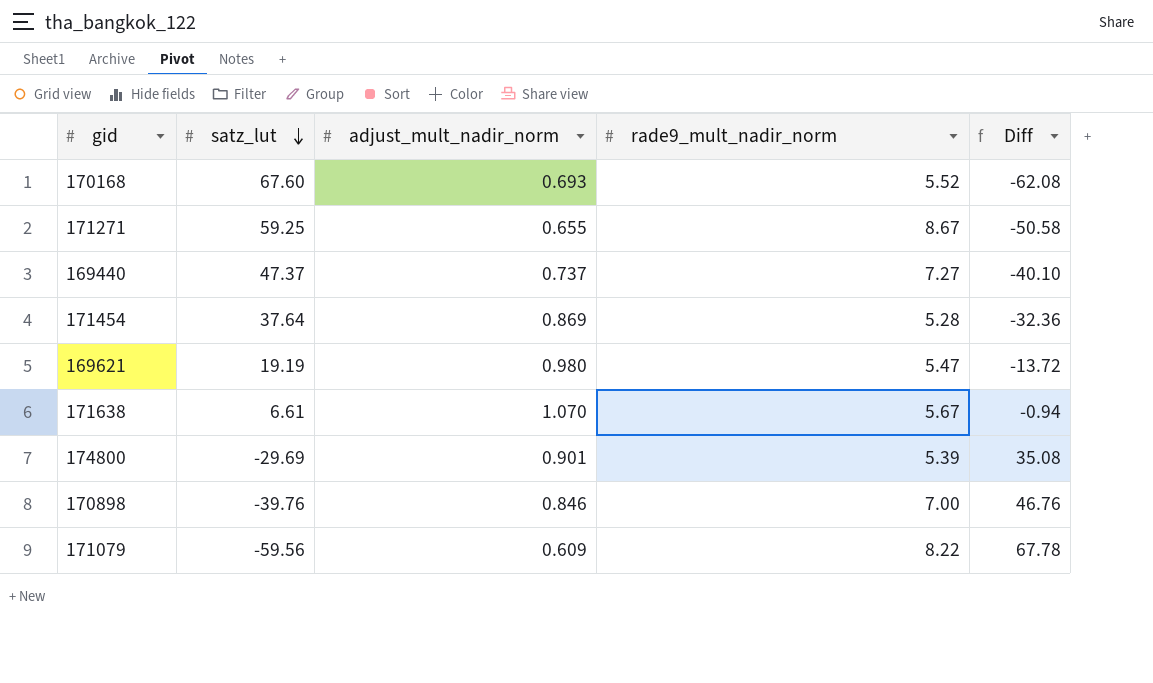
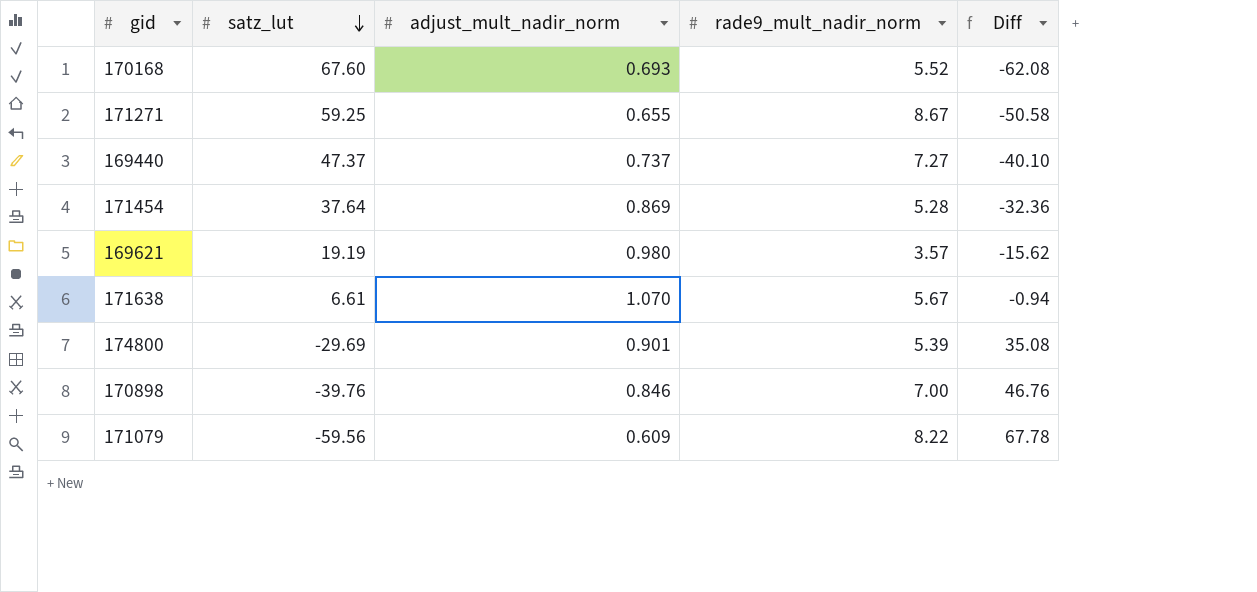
169621 | rade9_mult_nadir_norm: 5.47 -> 3.57
169621 | Diff: -13.72 -> -15.62

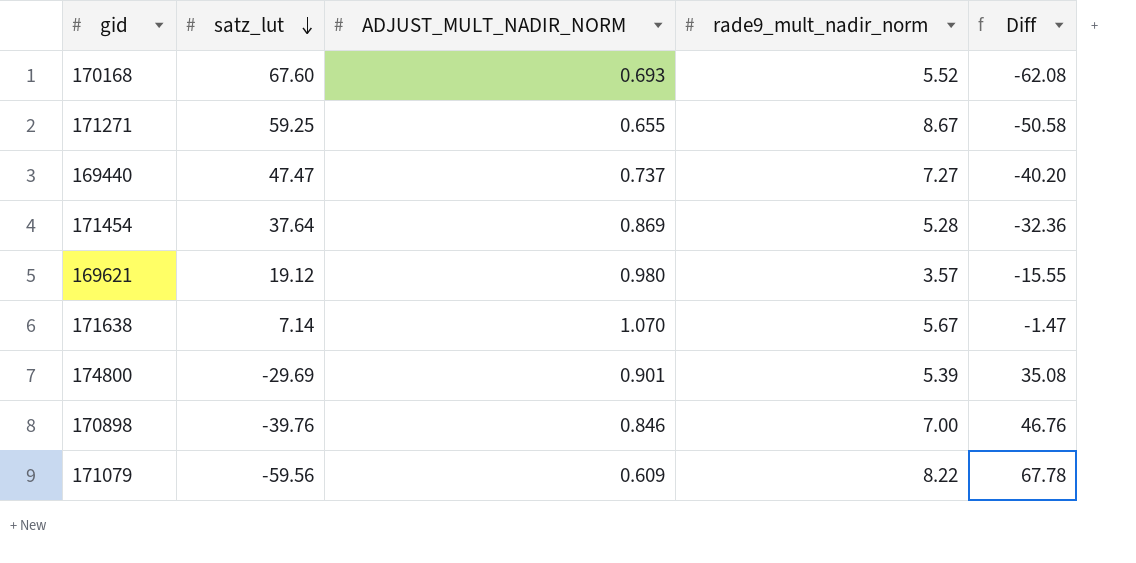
column name: adjust_mult_nadir_norm -> ADJUST_MULT_NADIR_NORM
169440 | satz_lut: 47.37 -> 47.47
169440 | Diff: -40.10 -> -40.20
169621 | satz_lut: 19.19 -> 19.12
169621 | Diff: -15.62 -> -15.55
171638 | satz_lut: 6.61 -> 7.14
171638 | Diff: -0.94 -> -1.47

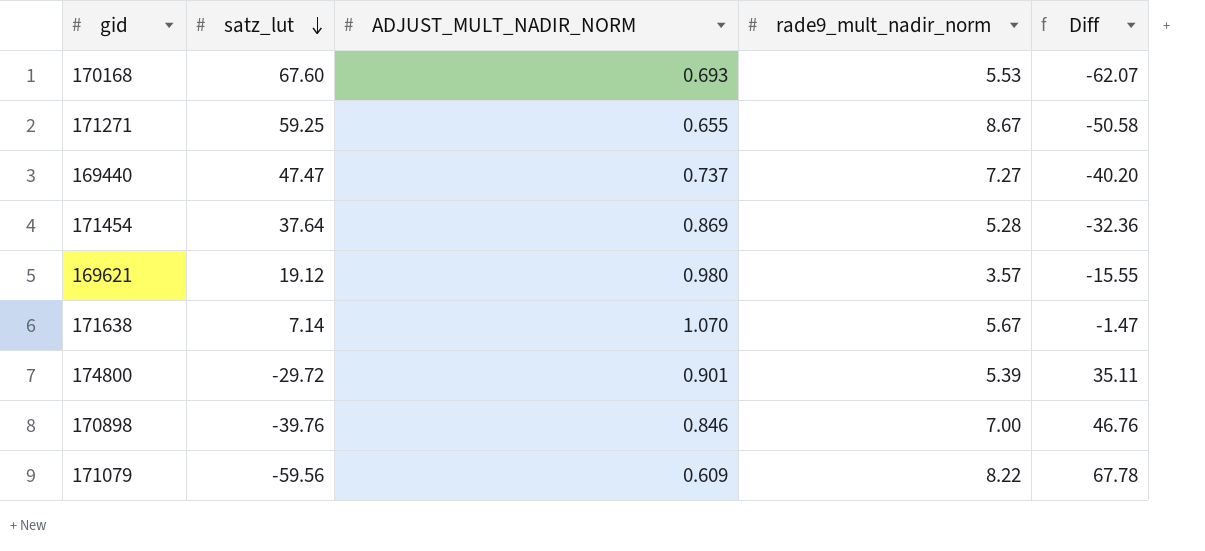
170168 | rade9_mult_nadir_norm: 5.52 -> 5.53
170168 | Diff: -62.08 -> -62.07
174800 | satz_lut: -29.69 -> -29.72
174800 | Diff: 35.08 -> 35.11

